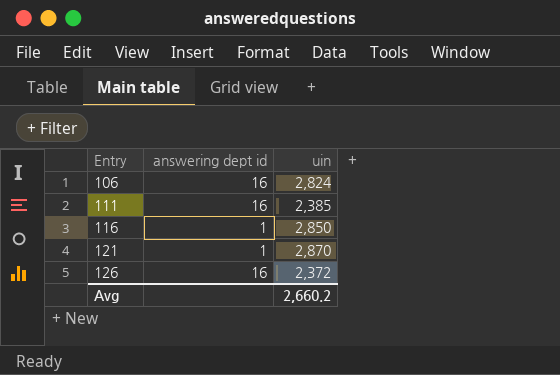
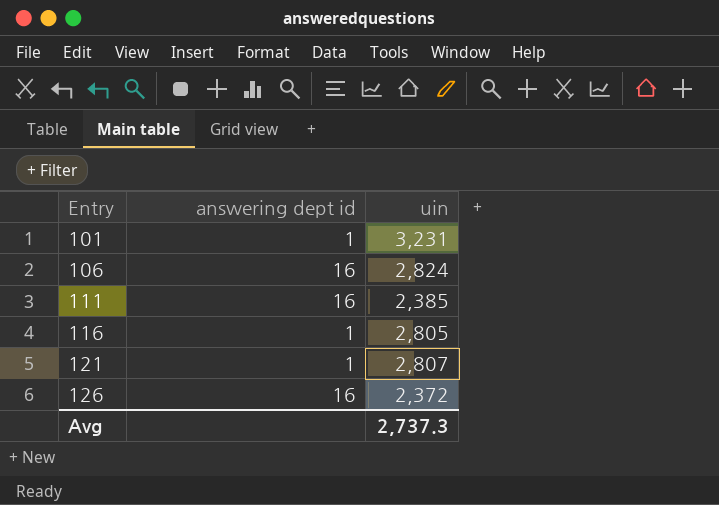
row 101: none -> 1 | 3,231
116 | uin: 2,850 -> 2,805
121 | uin: 2,870 -> 2,807
Avg | uin: 2,660.2 -> 2,737.3

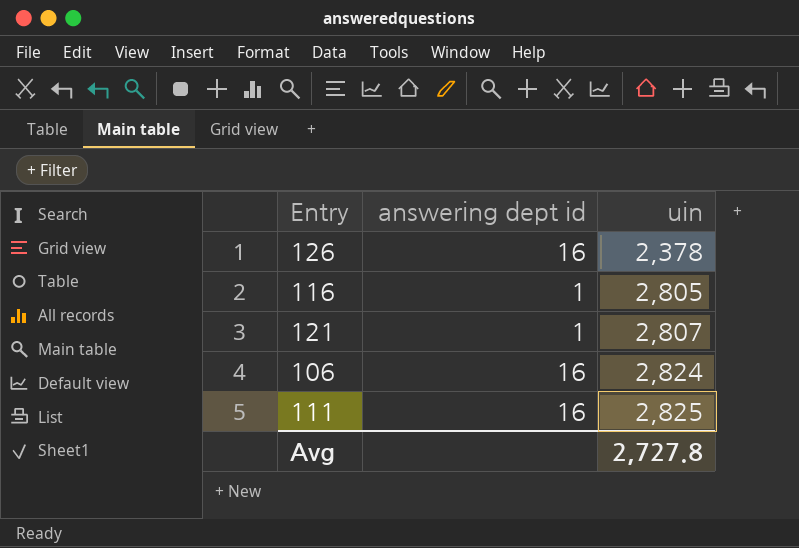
row order: Entry ascending -> uin ascending
row 101: 1 | 3,231 -> none
126 | uin: 2,372 -> 2,378
111 | uin: 2,385 -> 2,825
Avg | uin: 2,737.3 -> 2,727.8

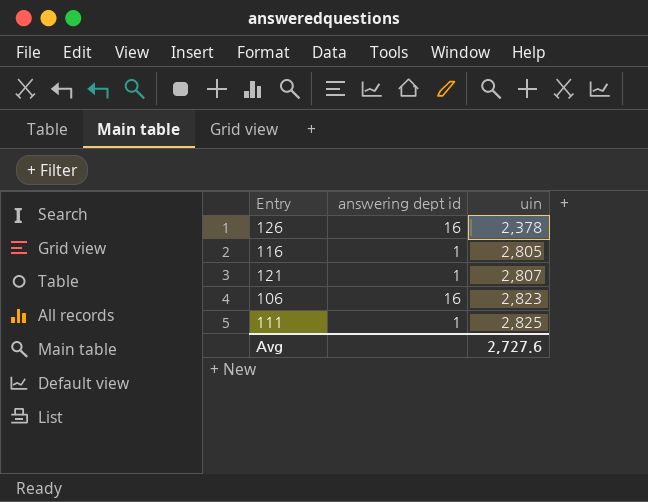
106 | uin: 2,824 -> 2,823
111 | answering dept id: 16 -> 1
Avg | uin: 2,727.8 -> 2,727.6

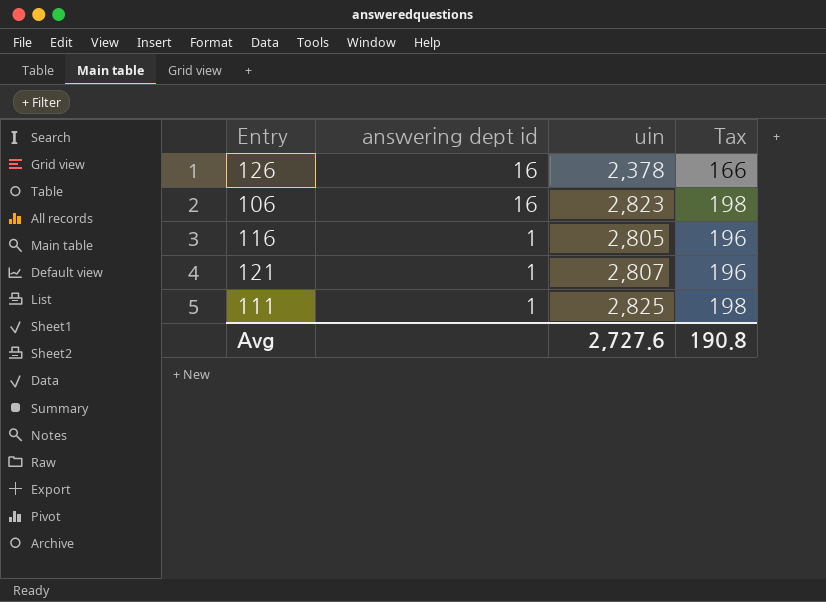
row order: uin ascending -> answering dept id descending
column Tax | formula: none -> [uin] * 0.07

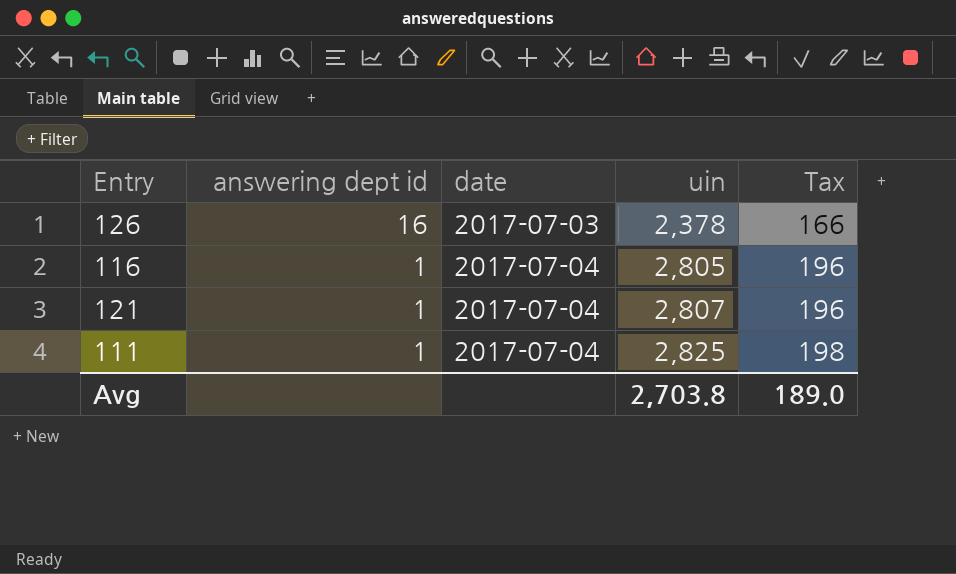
column date | position: none -> 3
row 106: 16 | 2,823 | 198 -> none
Avg | uin: 2,727.6 -> 2,703.8
Avg | Tax: 190.8 -> 189.0

